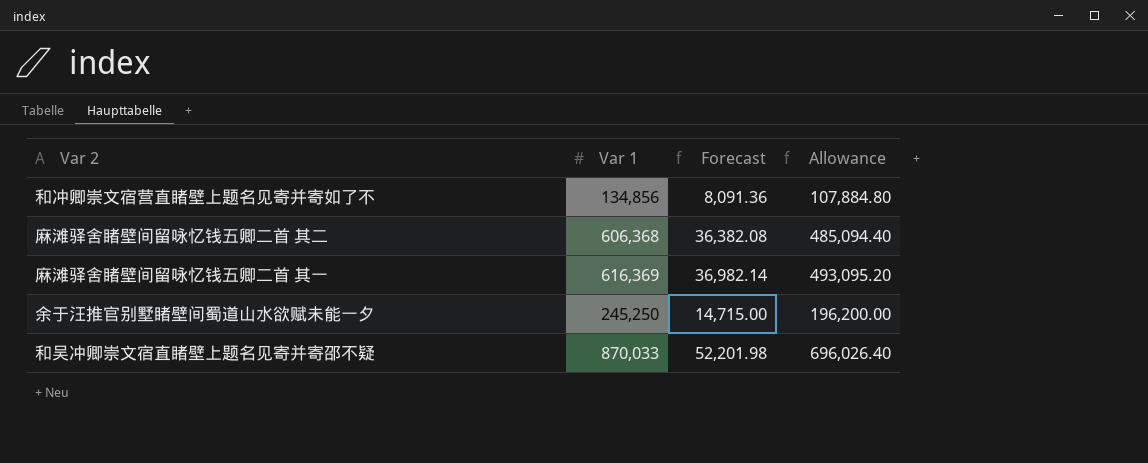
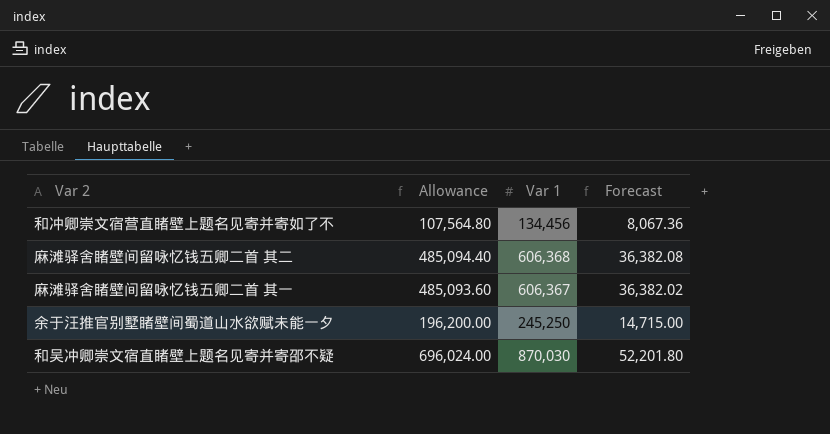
column Allowance | position: 4 -> 2
和冲卿崇文宿营直睹壁上题名见寄并寄如了不 | Allowance: 107,884.80 -> 107,564.80
和冲卿崇文宿营直睹壁上题名见寄并寄如了不 | Var 1: 134,856 -> 134,456
和冲卿崇文宿营直睹壁上题名见寄并寄如了不 | Forecast: 8,091.36 -> 8,067.36
麻滩驿舍睹壁间留咏忆钱五卿二首 其一 | Allowance: 493,095.20 -> 485,093.60
麻滩驿舍睹壁间留咏忆钱五卿二首 其一 | Var 1: 616,369 -> 606,367
麻滩驿舍睹壁间留咏忆钱五卿二首 其一 | Forecast: 36,982.14 -> 36,382.02
和吴冲卿崇文宿直睹壁上题名见寄并寄邵不疑 | Allowance: 696,026.40 -> 696,024.00
和吴冲卿崇文宿直睹壁上题名见寄并寄邵不疑 | Var 1: 870,033 -> 870,030
和吴冲卿崇文宿直睹壁上题名见寄并寄邵不疑 | Forecast: 52,201.98 -> 52,201.80

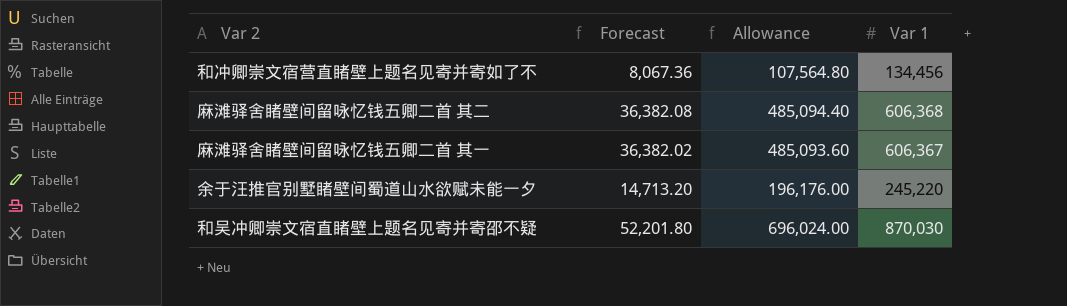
column Forecast | position: 4 -> 2
余于汪推官别墅睹壁间蜀道山水欲赋未能一夕 | Forecast: 14,715.00 -> 14,713.20
余于汪推官别墅睹壁间蜀道山水欲赋未能一夕 | Allowance: 196,200.00 -> 196,176.00
余于汪推官别墅睹壁间蜀道山水欲赋未能一夕 | Var 1: 245,250 -> 245,220

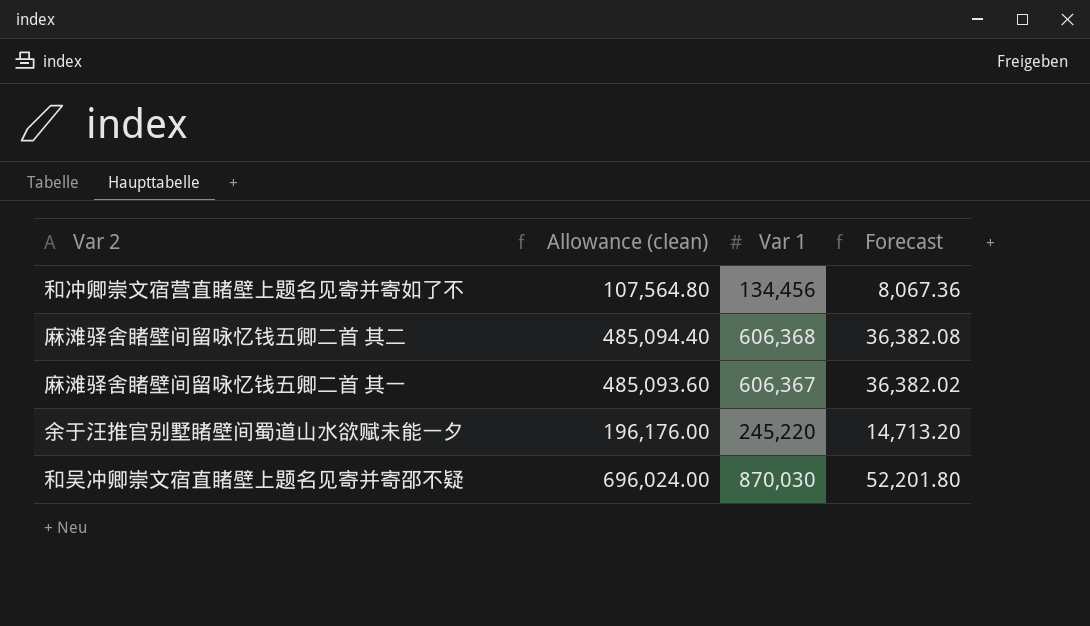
column name: Allowance -> Allowance (clean)
column Forecast | position: 2 -> 4

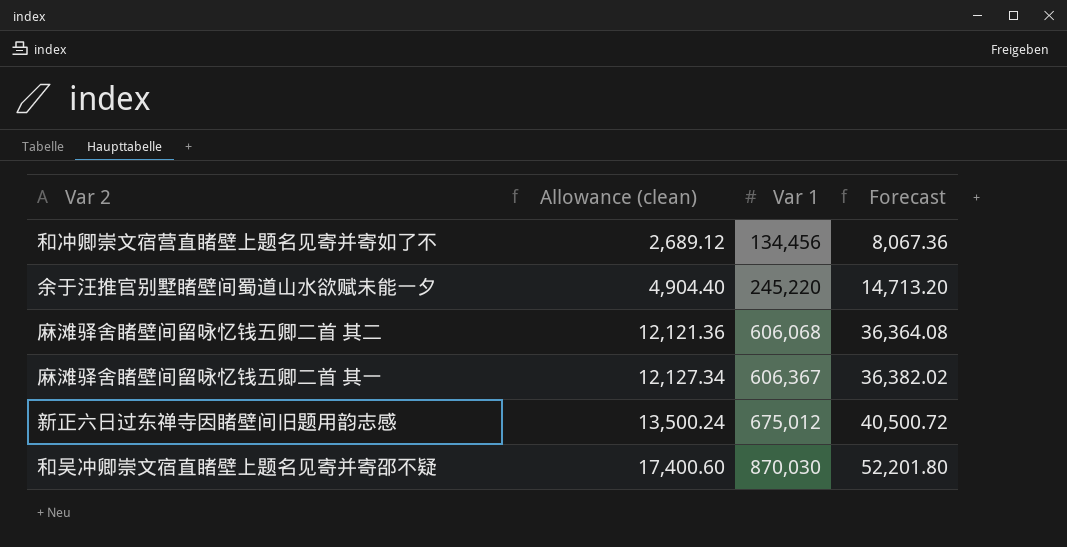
row order: none -> Allowance (clean) ascending
column Allowance (clean) | formula: [Var 1] * 0.8 -> [Var 1] * 0.02
麻滩驿舍睹壁间留咏忆钱五卿二首 其二 | Var 1: 606,368 -> 606,068
麻滩驿舍睹壁间留咏忆钱五卿二首 其二 | Forecast: 36,382.08 -> 36,364.08
row 新正六日过东禅寺因睹壁间旧题用韵志感: none -> 13,500.24 | 675,012 | 40,500.72

